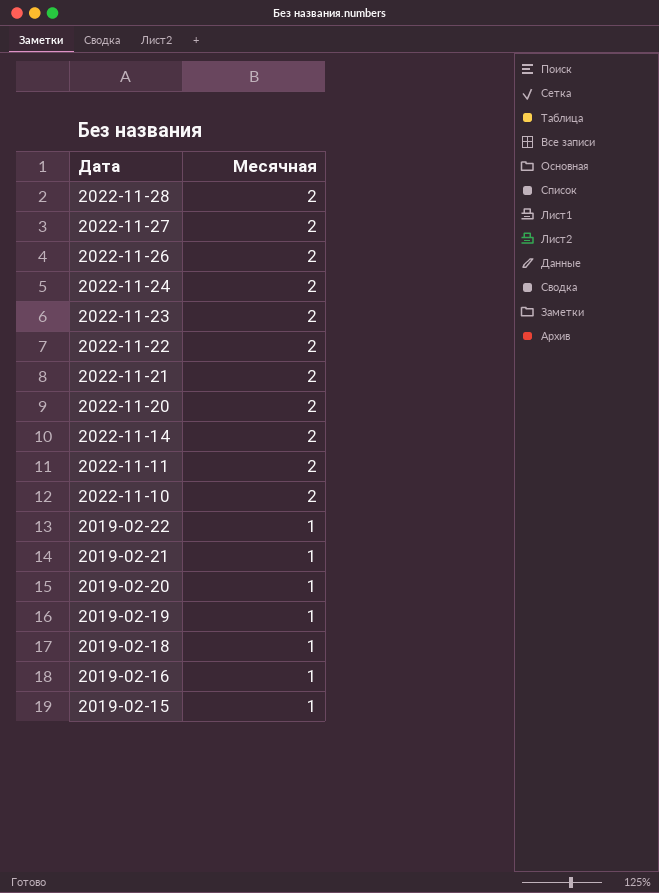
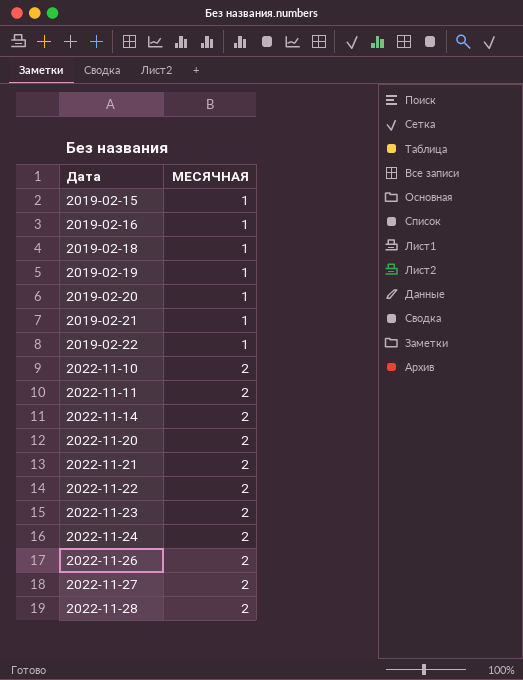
row order: Дата descending -> Дата ascending
column name: Месячная -> МЕСЯЧНАЯ

